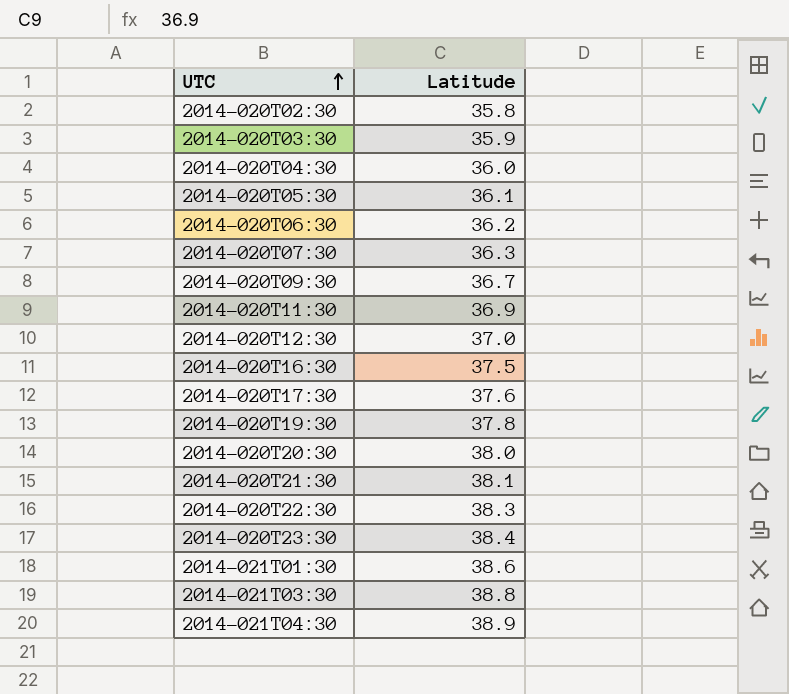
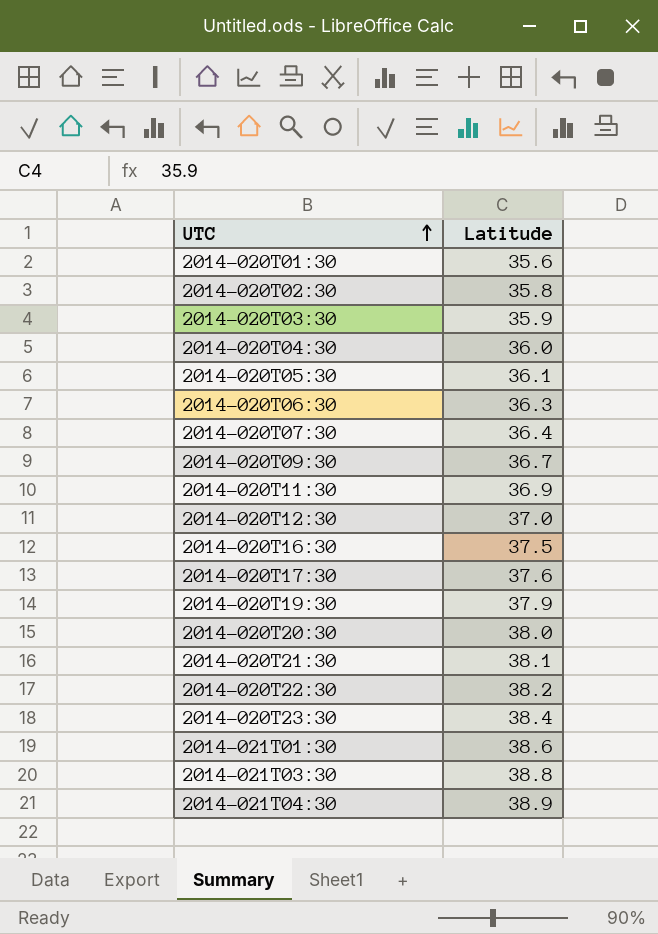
row 2014-020T01:30: none -> 35.6
2014-020T06:30 | Latitude: 36.2 -> 36.3
2014-020T07:30 | Latitude: 36.3 -> 36.4
2014-020T19:30 | Latitude: 37.8 -> 37.9
2014-020T22:30 | Latitude: 38.3 -> 38.2

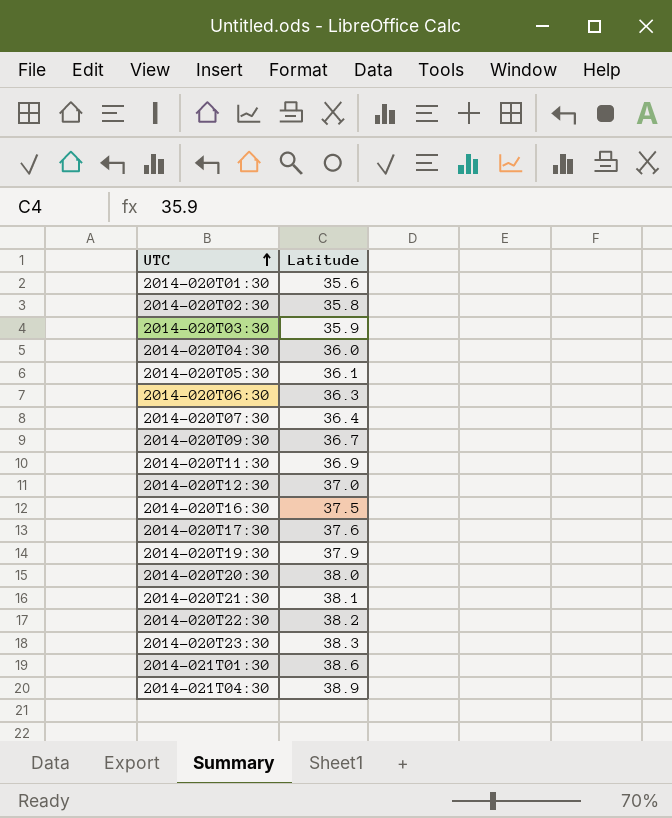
row 2014-021T03:30: 38.8 -> none
2014-020T23:30 | Latitude: 38.4 -> 38.3

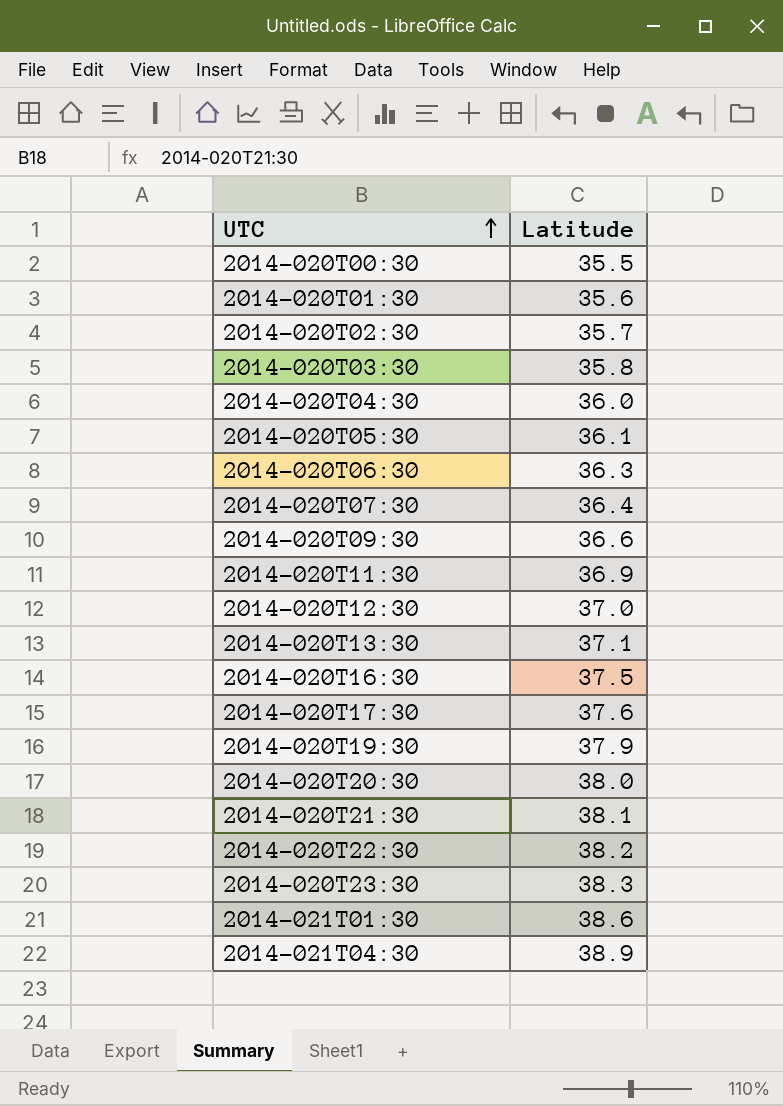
row 2014-020T00:30: none -> 35.5
2014-020T02:30 | Latitude: 35.8 -> 35.7
2014-020T03:30 | Latitude: 35.9 -> 35.8
2014-020T09:30 | Latitude: 36.7 -> 36.6
row 2014-020T13:30: none -> 37.1

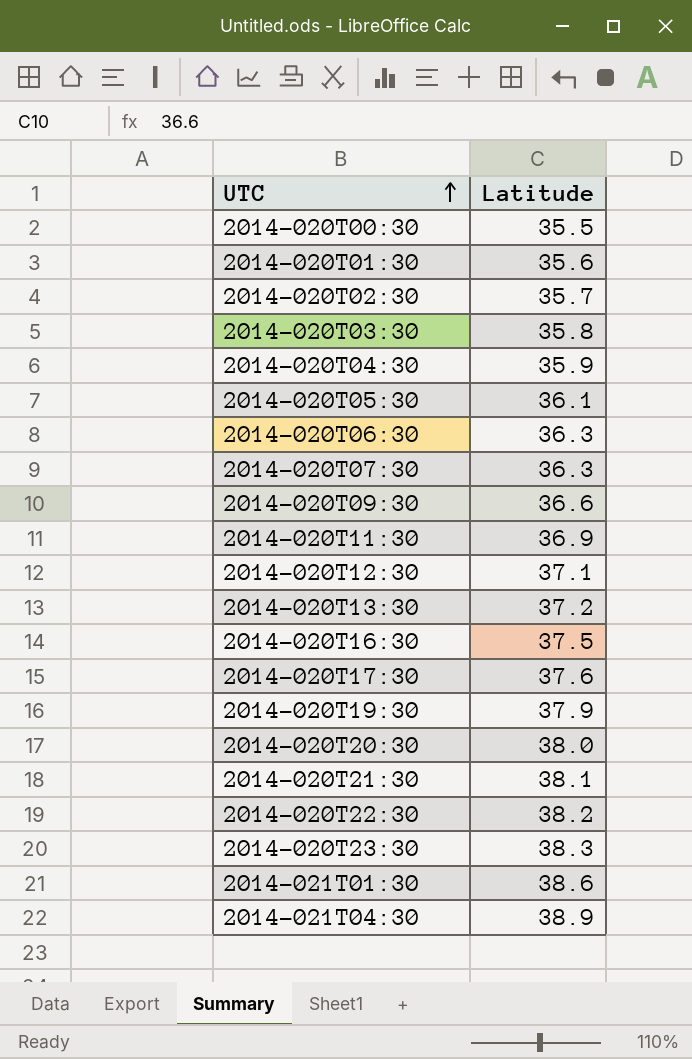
2014-020T04:30 | Latitude: 36.0 -> 35.9
2014-020T07:30 | Latitude: 36.4 -> 36.3
2014-020T12:30 | Latitude: 37.0 -> 37.1
2014-020T13:30 | Latitude: 37.1 -> 37.2

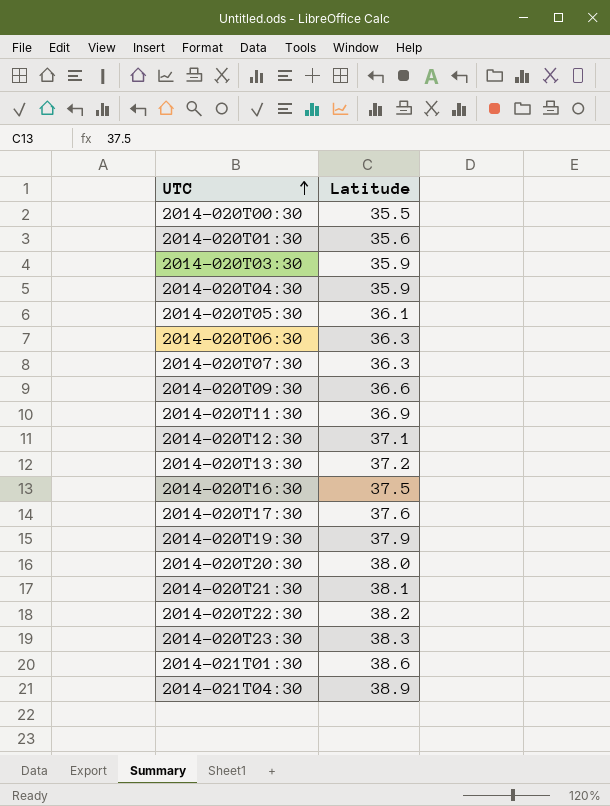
row 2014-020T02:30: 35.7 -> none
2014-020T03:30 | Latitude: 35.8 -> 35.9

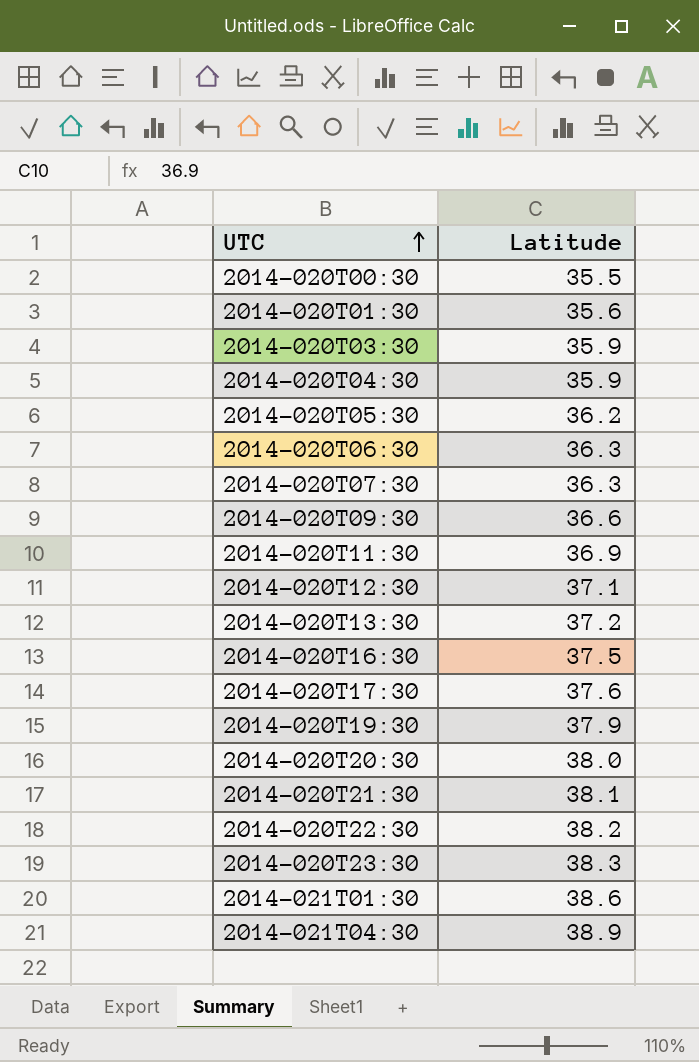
2014-020T05:30 | Latitude: 36.1 -> 36.2

